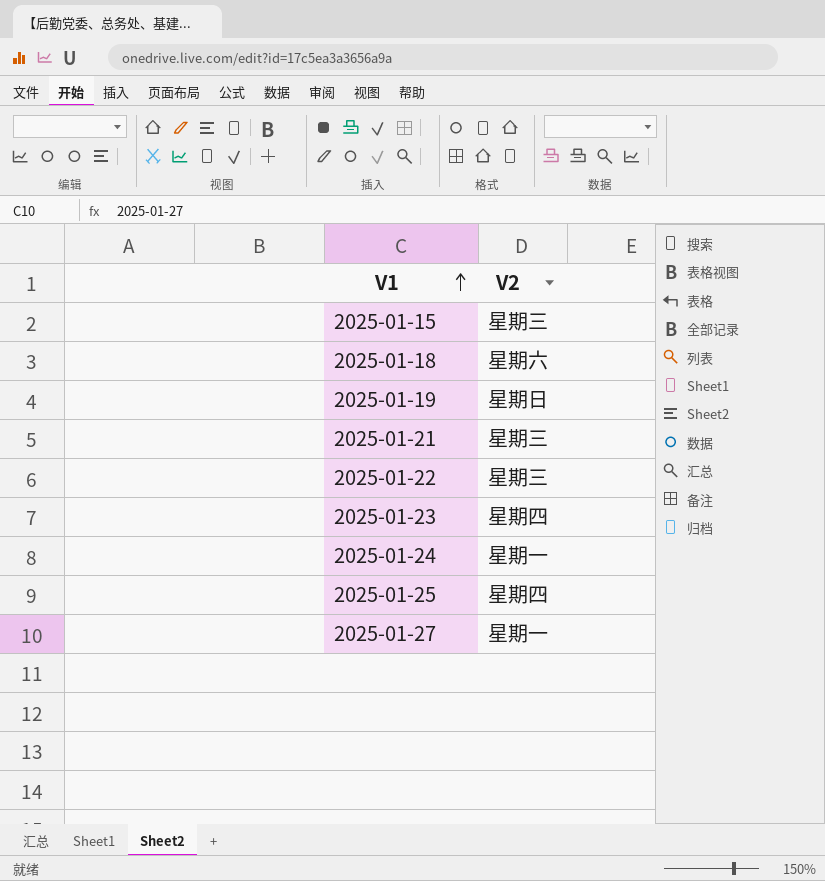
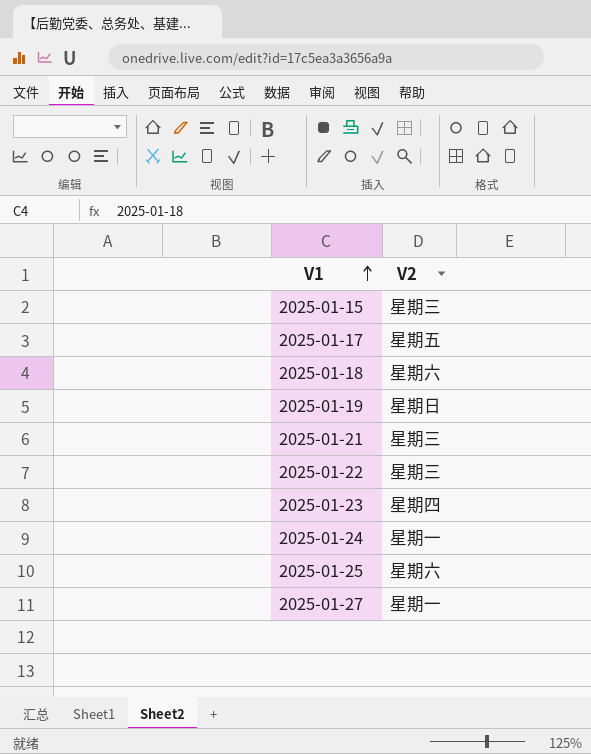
row 2025-01-17: none -> 星期五
2025-01-25 | V2: 星期四 -> 星期六

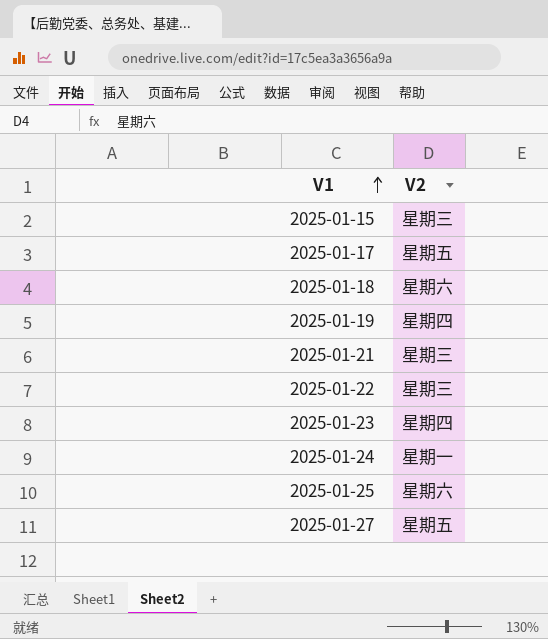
2025-01-19 | V2: 星期日 -> 星期四
2025-01-27 | V2: 星期一 -> 星期五

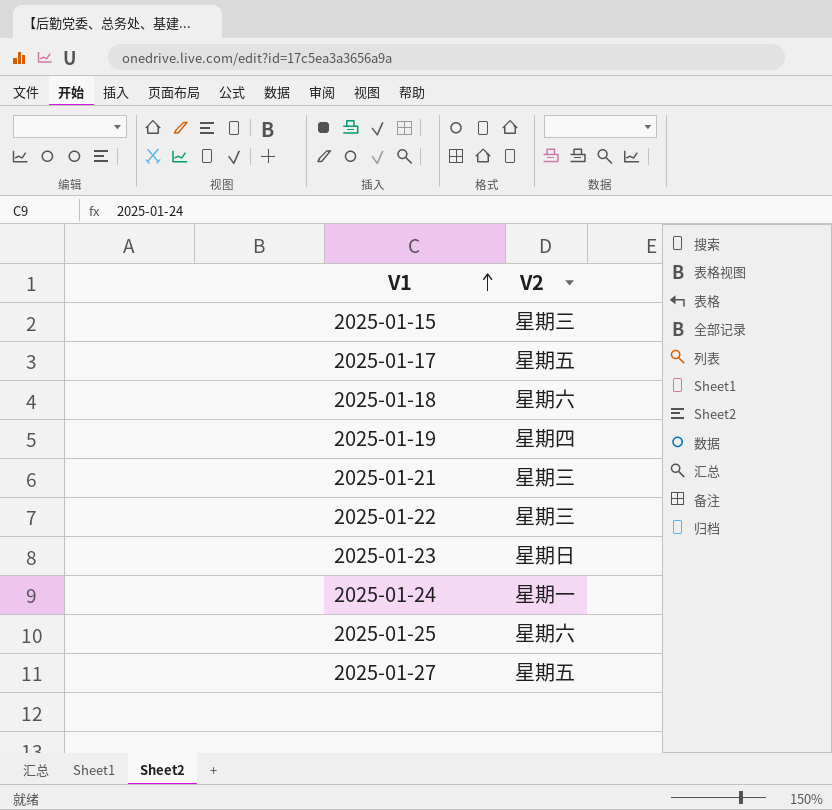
2025-01-23 | V2: 星期四 -> 星期日

